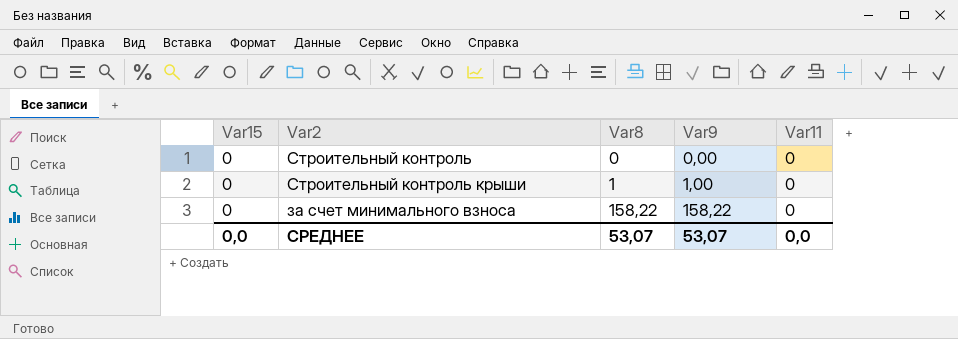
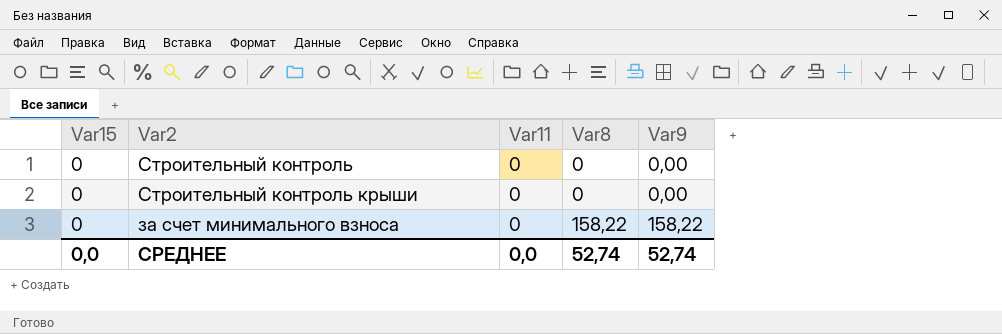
column Var11 | position: 5 -> 3
Строительный контроль крыши | Var8: 1 -> 0
Строительный контроль крыши | Var9: 1,00 -> 0,00
СРЕДНЕЕ | Var8: 53,07 -> 52,74
СРЕДНЕЕ | Var9: 53,07 -> 52,74

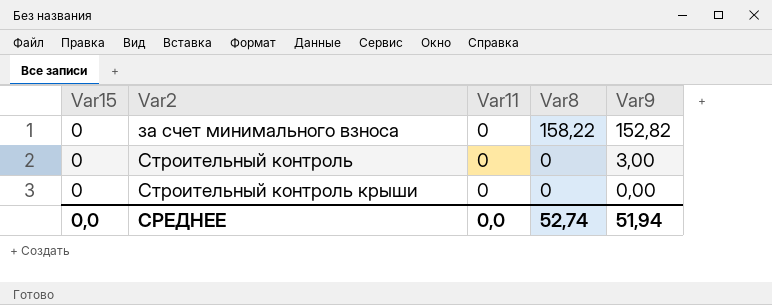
row order: Var8 ascending -> Var2 ascending
за счет минимального взноса | Var9: 158,22 -> 152,82
Строительный контроль | Var9: 0,00 -> 3,00
СРЕДНЕЕ | Var9: 52,74 -> 51,94

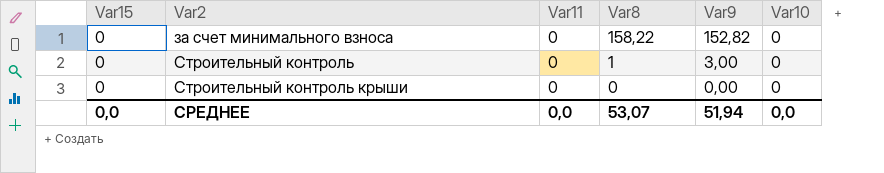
column Var10 | position: none -> 6
Строительный контроль | Var8: 0 -> 1
СРЕДНЕЕ | Var8: 52,74 -> 53,07

